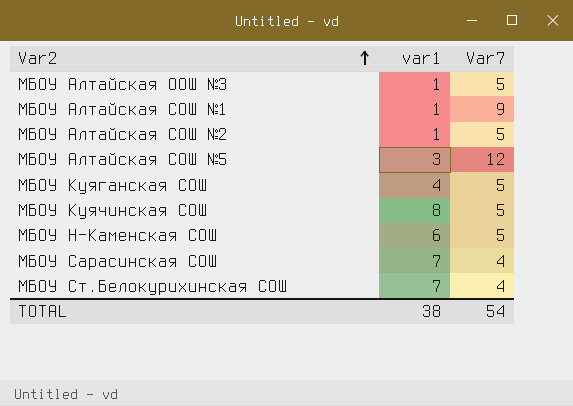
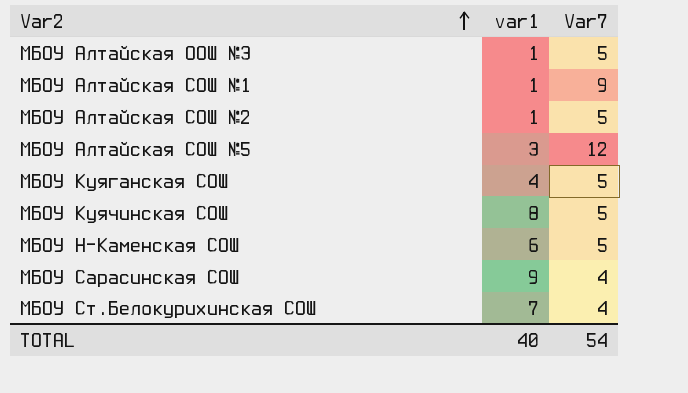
МБОУ Сарасинская СОШ | var1: 7 -> 9
TOTAL | var1: 38 -> 40

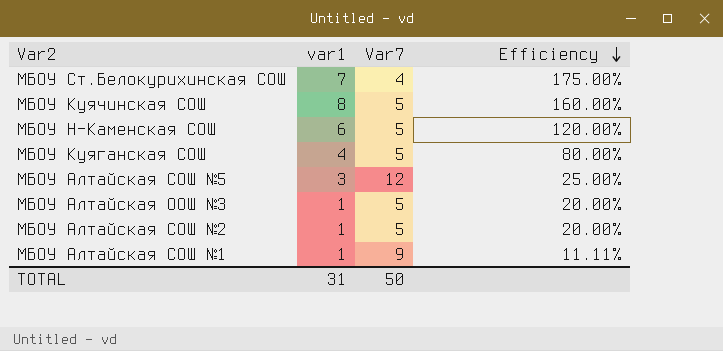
row order: Var2 ascending -> Efficiency descending
column Efficiency | formula: none -> [var1] / [Var7]
row МБОУ Сарасинская СОШ: 9 | 4 -> none
TOTAL | var1: 40 -> 31
TOTAL | Var7: 54 -> 50

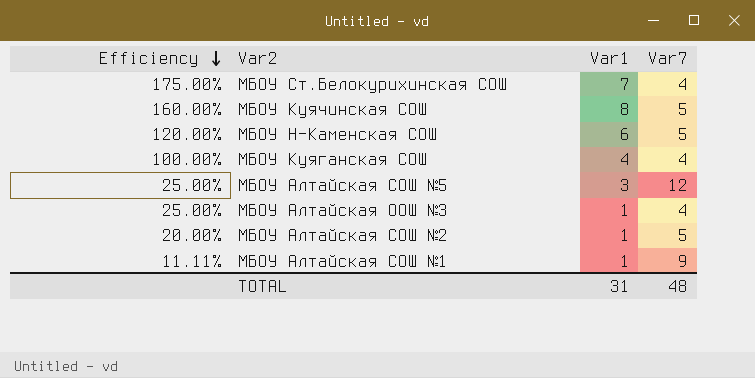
column Efficiency | position: 4 -> 1
column name: var1 -> Var1
МБОУ Куяганская СОШ | Efficiency: 80.00% -> 100.00%
МБОУ Куяганская СОШ | Var7: 5 -> 4
МБОУ Алтайская ООШ №3 | Efficiency: 20.00% -> 25.00%
МБОУ Алтайская ООШ №3 | Var7: 5 -> 4
TOTAL | Var7: 50 -> 48

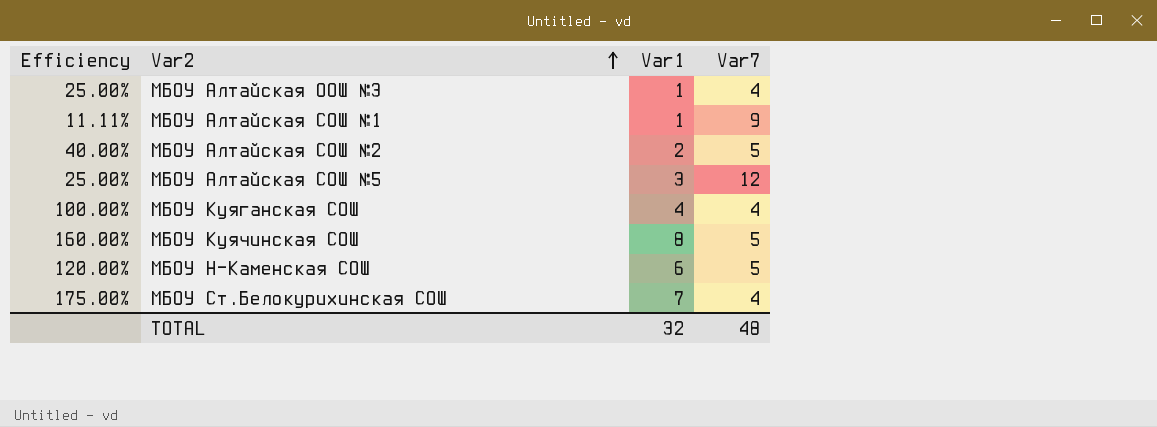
row order: Efficiency descending -> Var2 ascending
МБОУ Алтайская СОШ №2 | Efficiency: 20.00% -> 40.00%
МБОУ Алтайская СОШ №2 | Var1: 1 -> 2
TOTAL | Var1: 31 -> 32

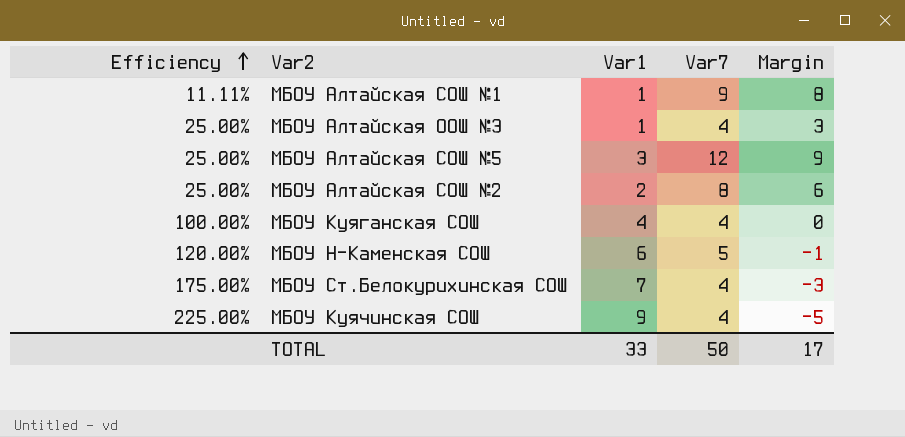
row order: Var2 ascending -> Efficiency ascending
column Margin | formula: none -> [Var7] - [Var1]
МБОУ Алтайская СОШ №2 | Efficiency: 40.00% -> 25.00%
МБОУ Алтайская СОШ №2 | Var7: 5 -> 8
МБОУ Куячинская СОШ | Efficiency: 160.00% -> 225.00%
МБОУ Куячинская СОШ | Var1: 8 -> 9
МБОУ Куячинская СОШ | Var7: 5 -> 4
TOTAL | Var1: 32 -> 33
TOTAL | Var7: 48 -> 50

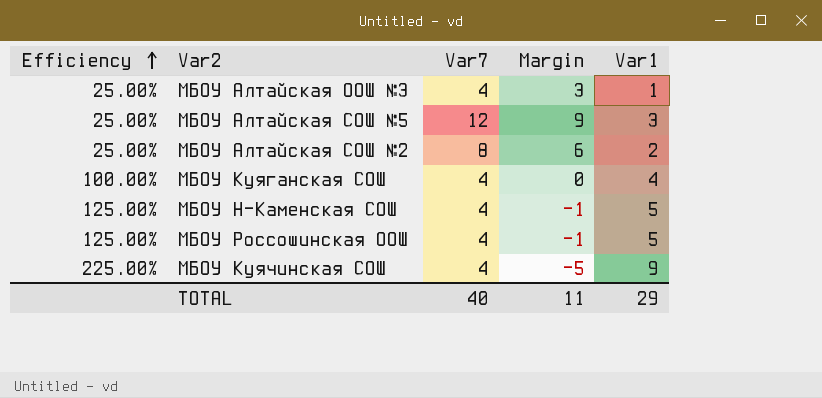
column Var1 | position: 3 -> 5
row МБОУ Алтайская СОШ №1: 11.11% | 1 | 9 | 8 -> none
row МБОУ Ст.Белокурихинская СОШ: 175.00% | 7 | 4 | -3 -> none
МБОУ Н-Каменская СОШ | Efficiency: 120.00% -> 125.00%
МБОУ Н-Каменская СОШ | Var7: 5 -> 4
МБОУ Н-Каменская СОШ | Var1: 6 -> 5
row МБОУ Россошинская ООШ: none -> 125.00% | 4 | -1 | 5
TOTAL | Var7: 50 -> 40
TOTAL | Margin: 17 -> 11
TOTAL | Var1: 33 -> 29

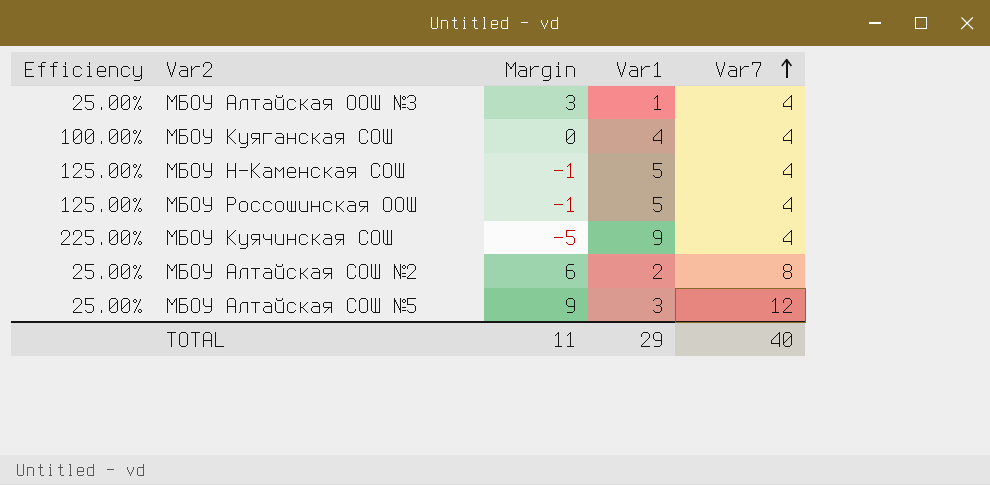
row order: Efficiency ascending -> Var7 ascending
column Var7 | position: 3 -> 5

